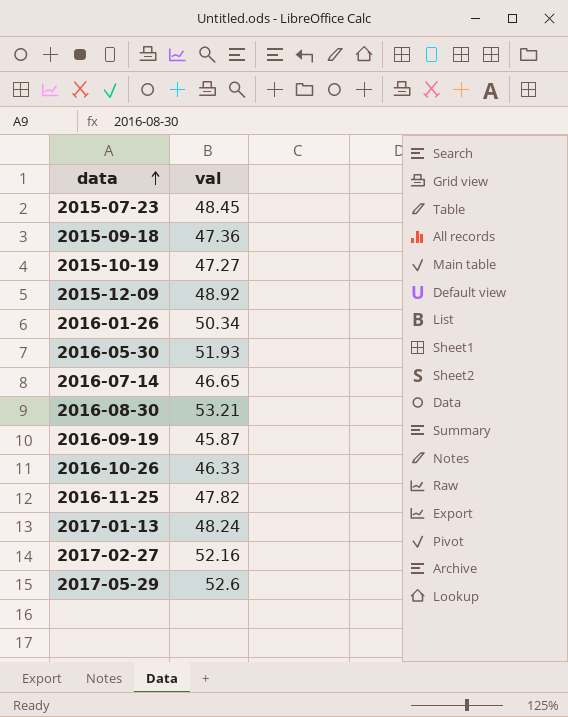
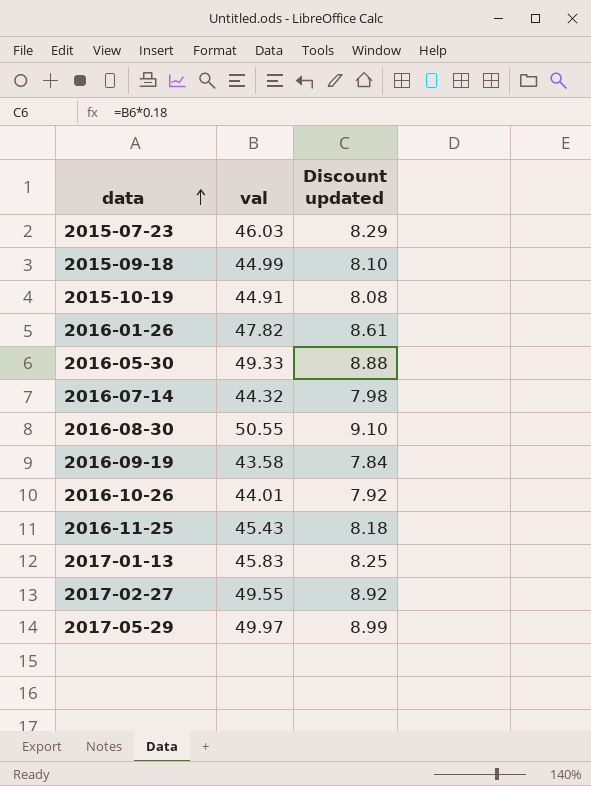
column Discount updated | formula: none -> [val] * 0.18
row 2015-12-09: 48.92 -> none
2015-07-23 | val: 48.45 -> 46.03
2015-09-18 | val: 47.36 -> 44.99
2015-10-19 | val: 47.27 -> 44.91
2016-01-26 | val: 50.34 -> 47.82
2016-05-30 | val: 51.93 -> 49.33
2016-07-14 | val: 46.65 -> 44.32
2016-08-30 | val: 53.21 -> 50.55
2016-09-19 | val: 45.87 -> 43.58
2016-10-26 | val: 46.33 -> 44.01
2016-11-25 | val: 47.82 -> 45.43
2017-01-13 | val: 48.24 -> 45.83
2017-02-27 | val: 52.16 -> 49.55
2017-05-29 | val: 52.6 -> 49.97

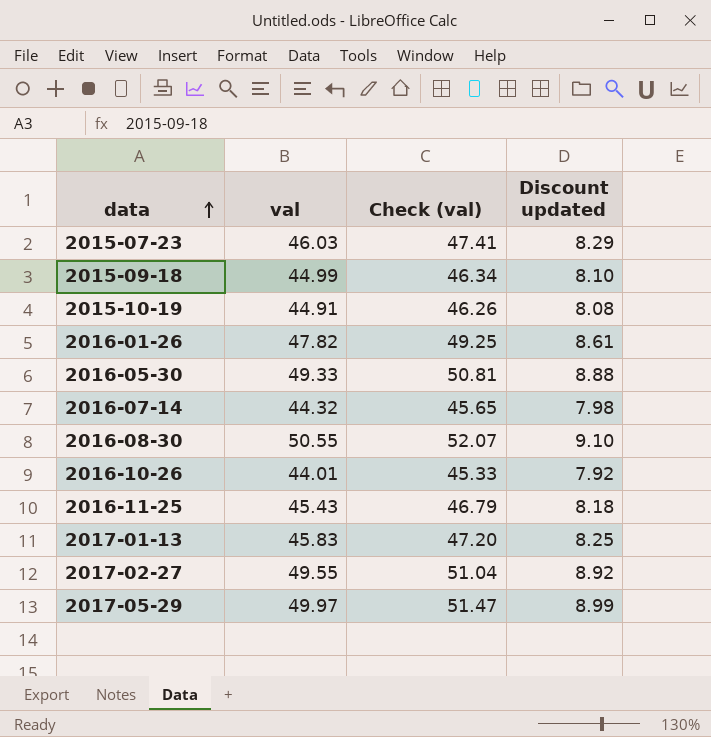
column Check (val) | formula: none -> [val] * 1.03
row 2016-09-19: 43.58 | 7.84 -> none

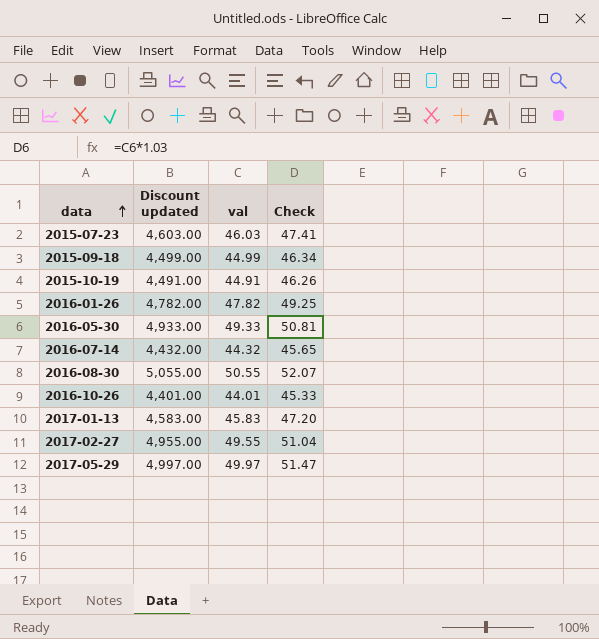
column Discount updated | formula: [val] * 0.18 -> [val] * 100
column Discount updated | position: 4 -> 2
column name: Check (val) -> Check
row 2016-11-25: 45.43 | 46.79 | 8.18 -> none

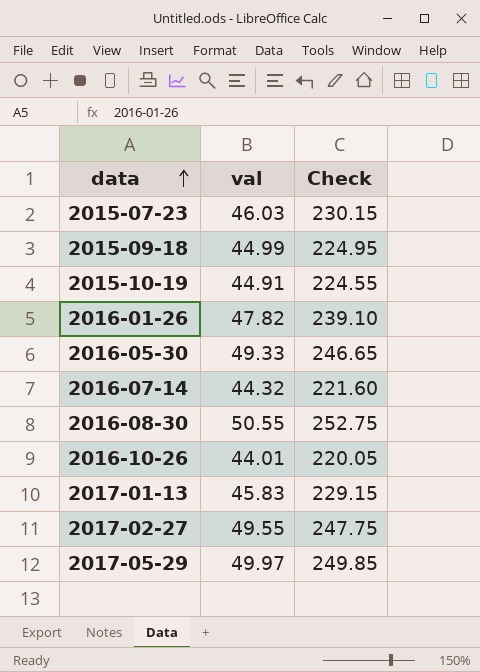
column Discount updated | formula: [val] * 100 -> none
column Check | formula: [val] * 1.03 -> [val] * 5

